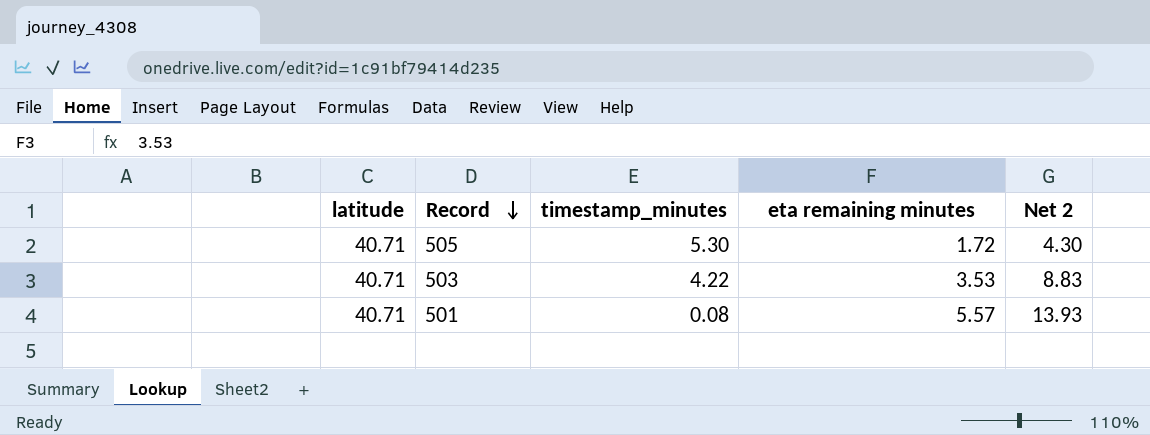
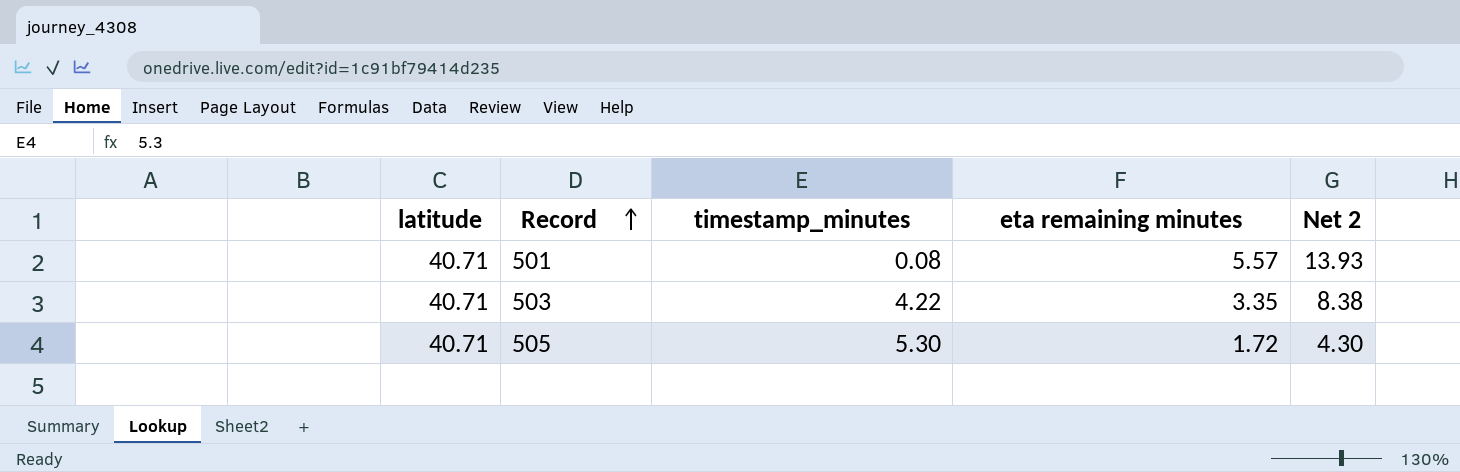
row order: Record descending -> Record ascending
503 | eta remaining minutes: 3.53 -> 3.35
503 | Net 2: 8.83 -> 8.38

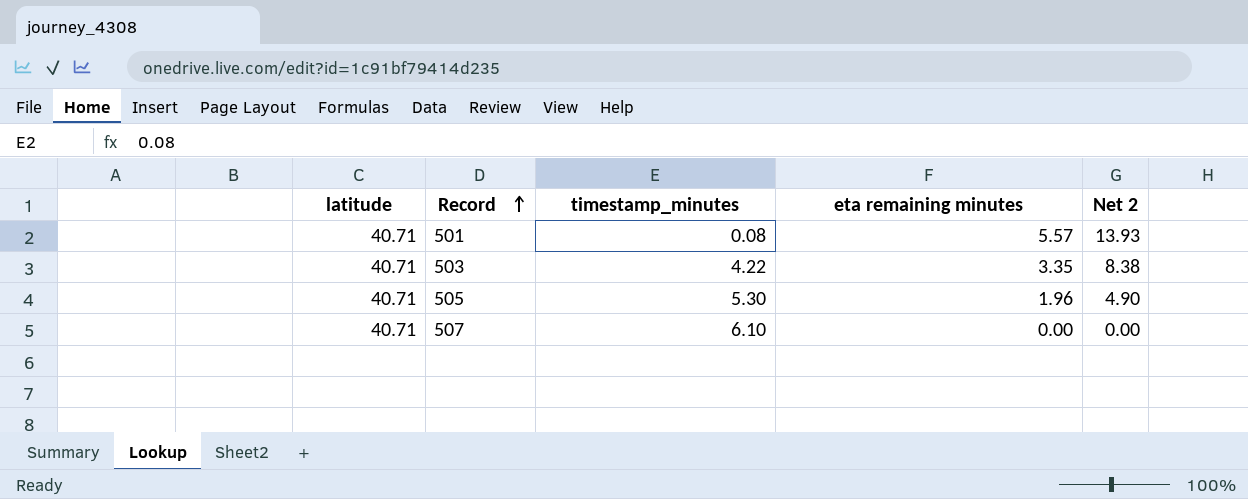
505 | eta remaining minutes: 1.72 -> 1.96
505 | Net 2: 4.30 -> 4.90
row 507: none -> 40.71 | 6.10 | 0.00 | 0.00

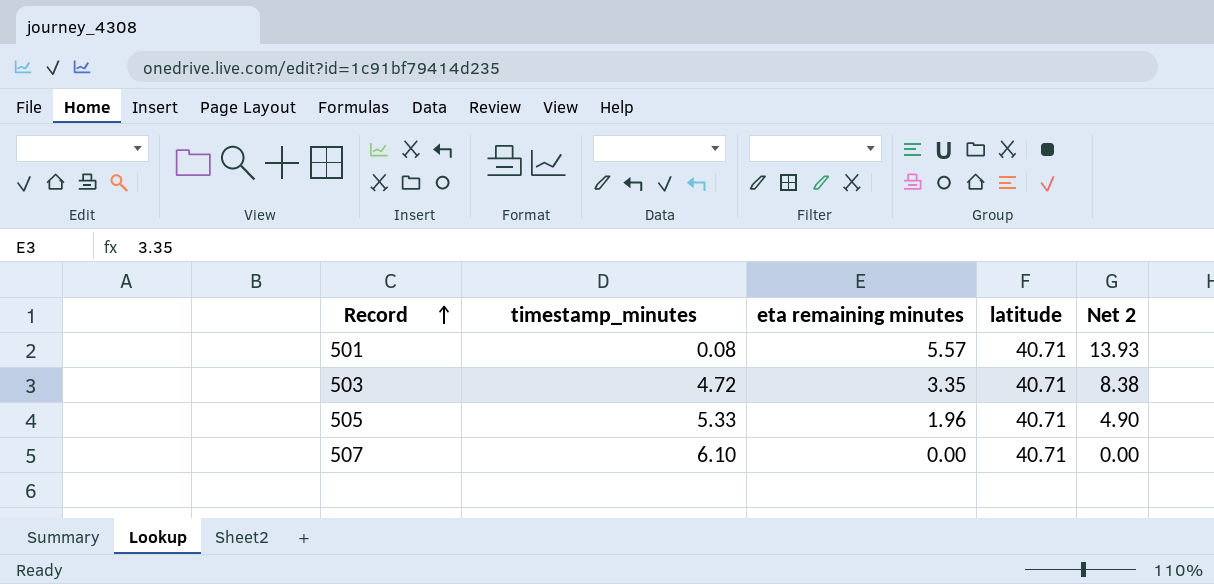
column latitude | position: 1 -> 4
503 | timestamp_minutes: 4.22 -> 4.72
505 | timestamp_minutes: 5.30 -> 5.33

